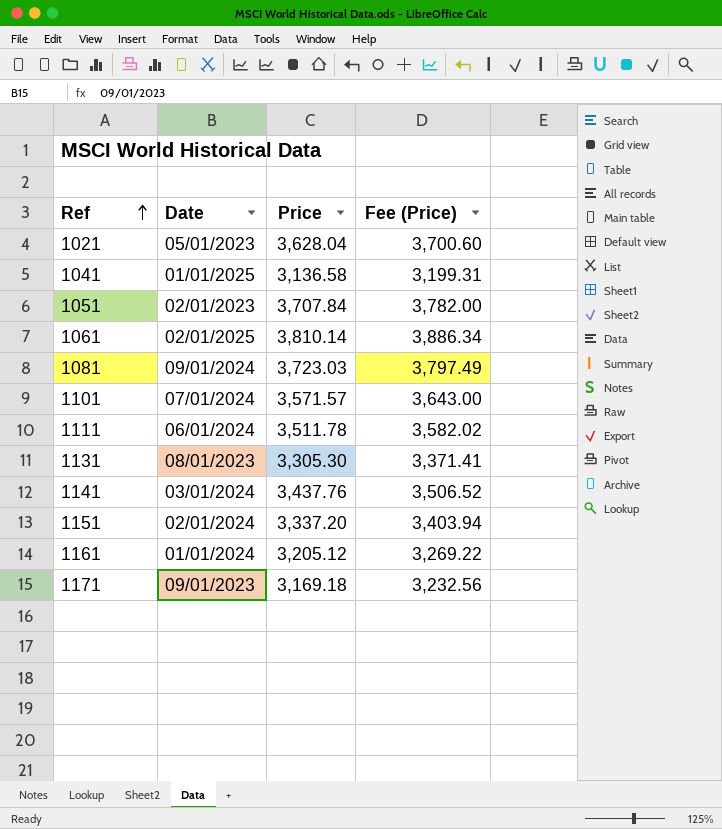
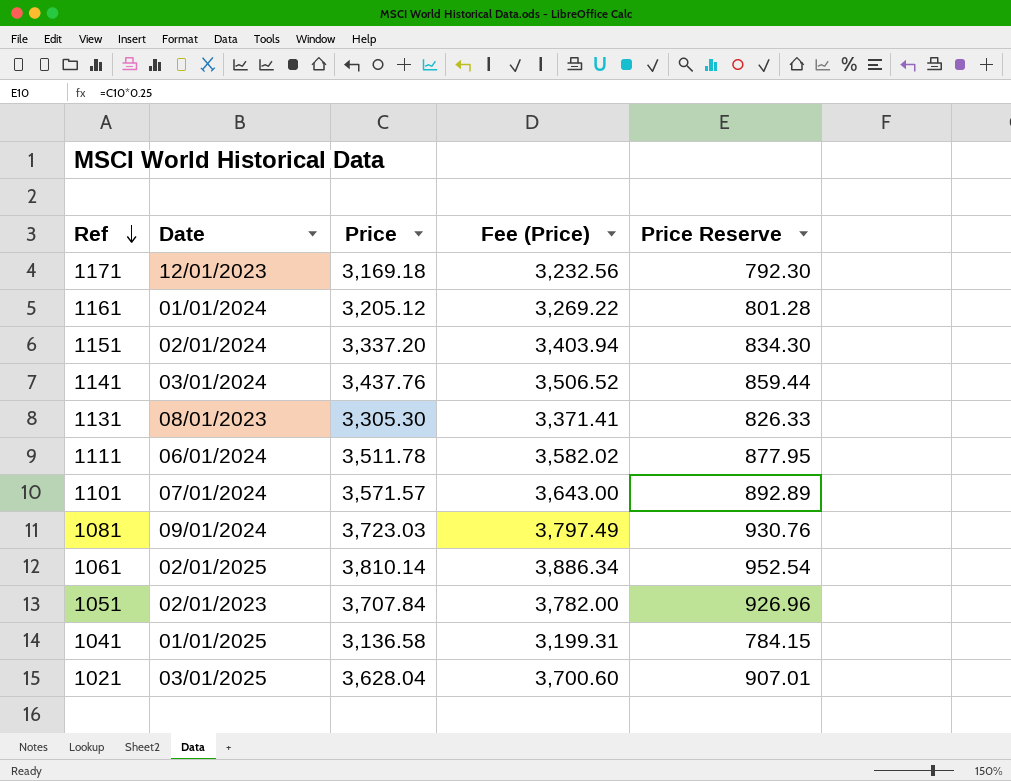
row order: Ref ascending -> Ref descending
column Price Reserve | formula: none -> [Price] * 0.25
1171 | Date: 09/01/2023 -> 12/01/2023
1021 | Date: 05/01/2023 -> 03/01/2025

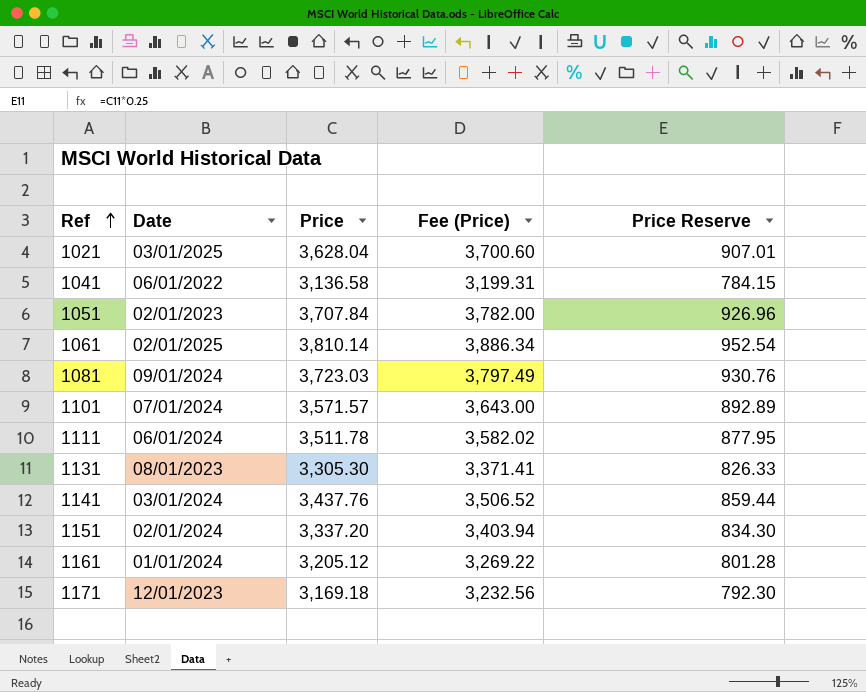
row order: Ref descending -> Ref ascending
1041 | Date: 01/01/2025 -> 06/01/2022

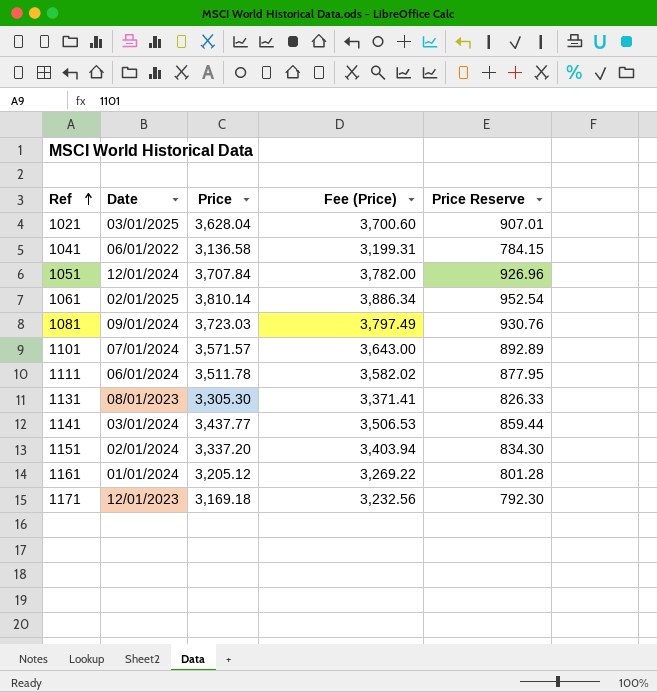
1051 | Date: 02/01/2023 -> 12/01/2024
1141 | Price: 3,437.76 -> 3,437.77
1141 | Fee (Price): 3,506.52 -> 3,506.53

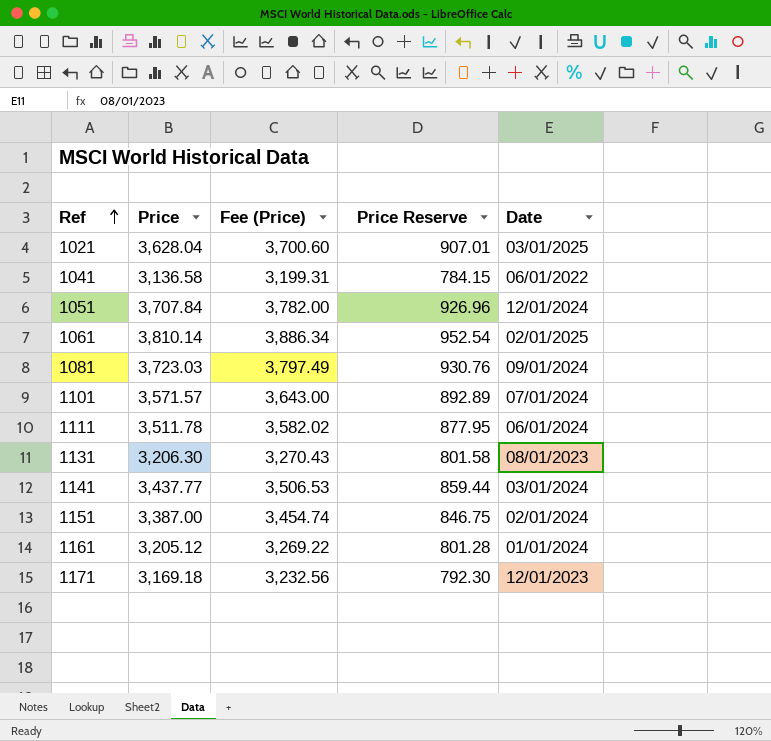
column Date | position: 2 -> 5
1131 | Price: 3,305.30 -> 3,206.30
1131 | Fee (Price): 3,371.41 -> 3,270.43
1131 | Price Reserve: 826.33 -> 801.58
1151 | Price: 3,337.20 -> 3,387.00
1151 | Fee (Price): 3,403.94 -> 3,454.74
1151 | Price Reserve: 834.30 -> 846.75

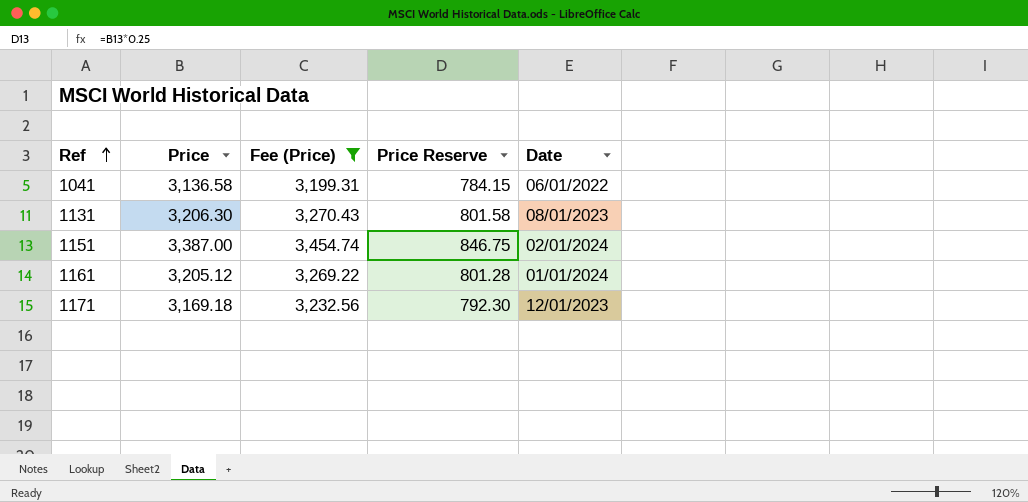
filter: none -> Fee (Price) <= 3,454.74

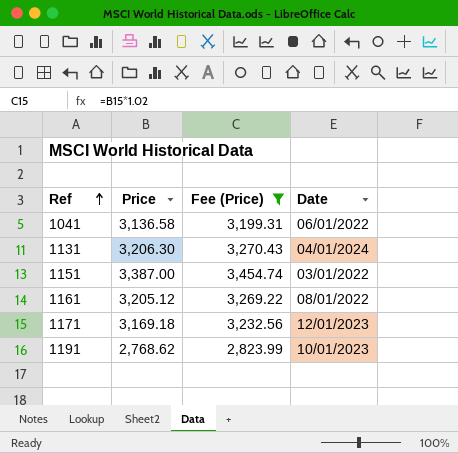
column Price Reserve | formula: [Price] * 0.25 -> none
1131 | Date: 08/01/2023 -> 04/01/2024
1151 | Date: 02/01/2024 -> 03/01/2022
1161 | Date: 01/01/2024 -> 08/01/2022
row 1191: none -> 2,768.62 | 2,823.99 | 10/01/2023

